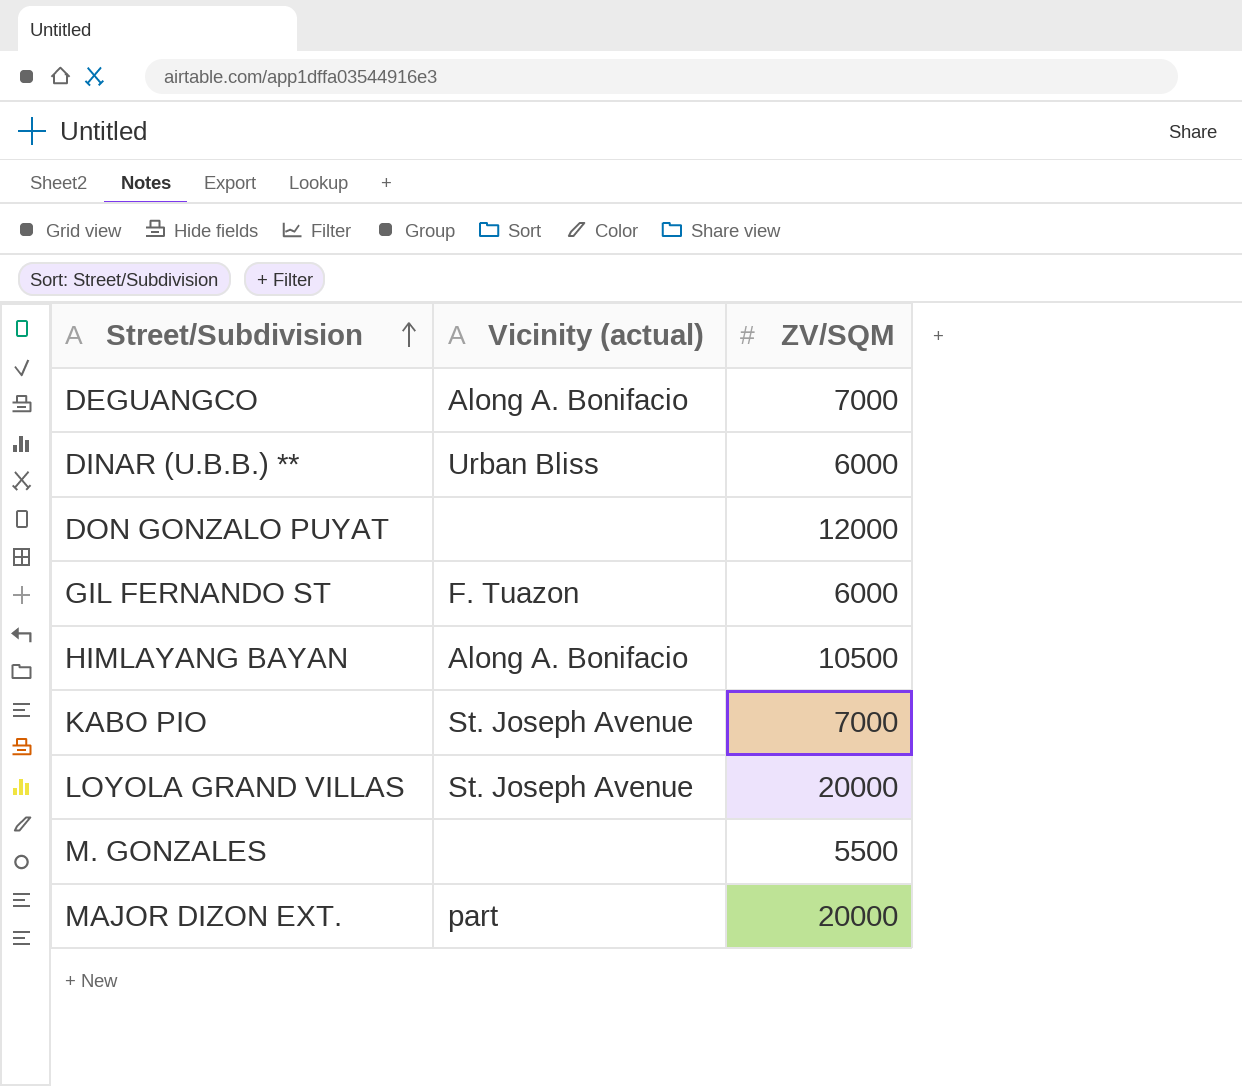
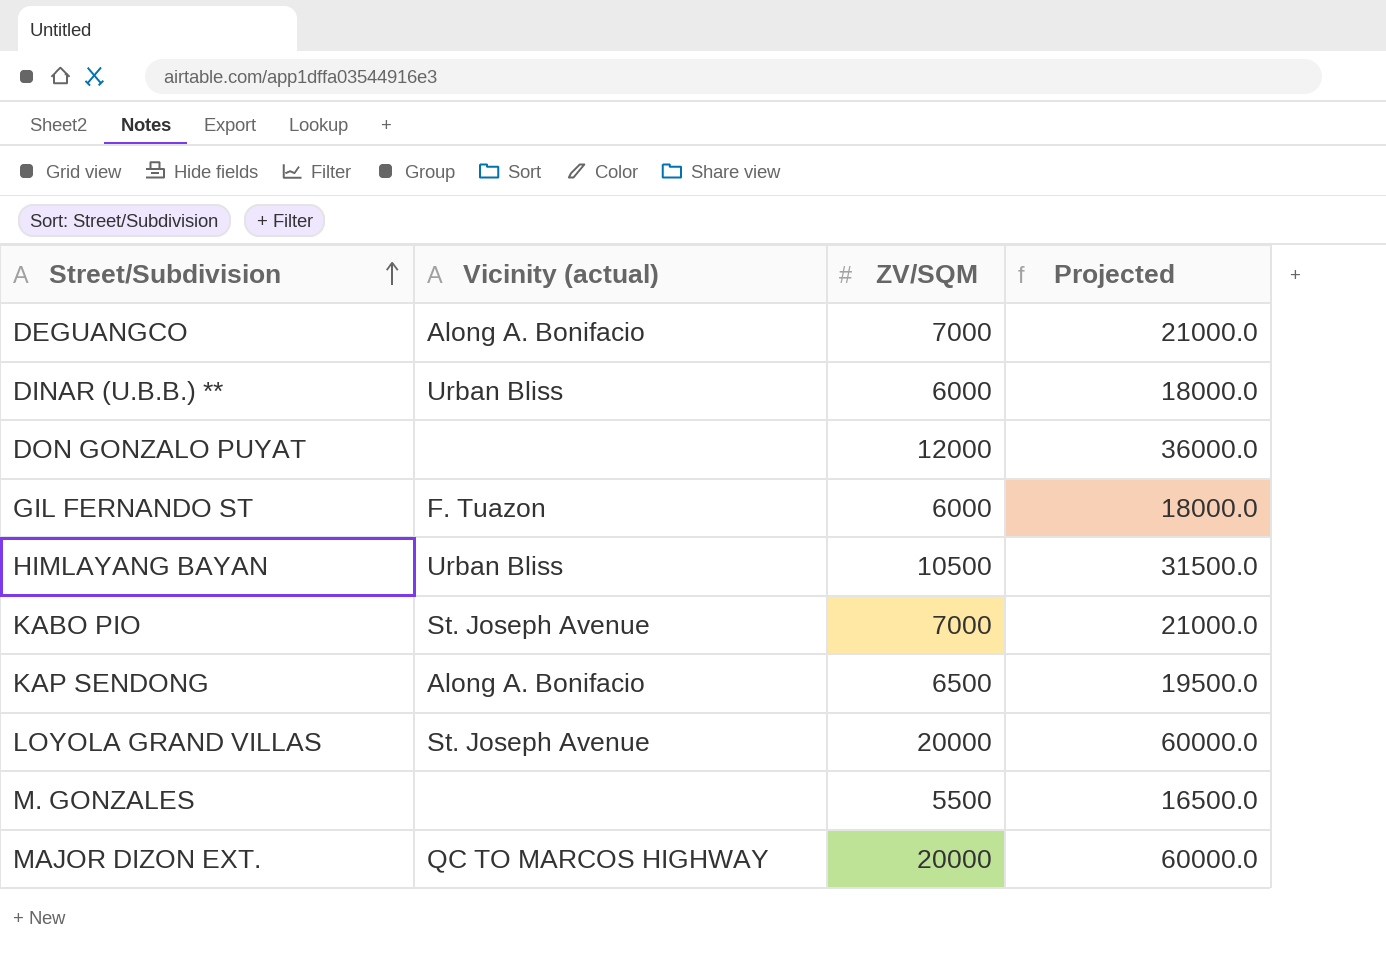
column Projected | formula: none -> [ZV/SQM] * 3
HIMLAYANG BAYAN | Vicinity (actual): Along A. Bonifacio -> Urban Bliss
row KAP SENDONG: none -> Along A. Bonifacio | 6500 | 19500.0
MAJOR DIZON EXT. | Vicinity (actual): part -> QC TO MARCOS HIGHWAY

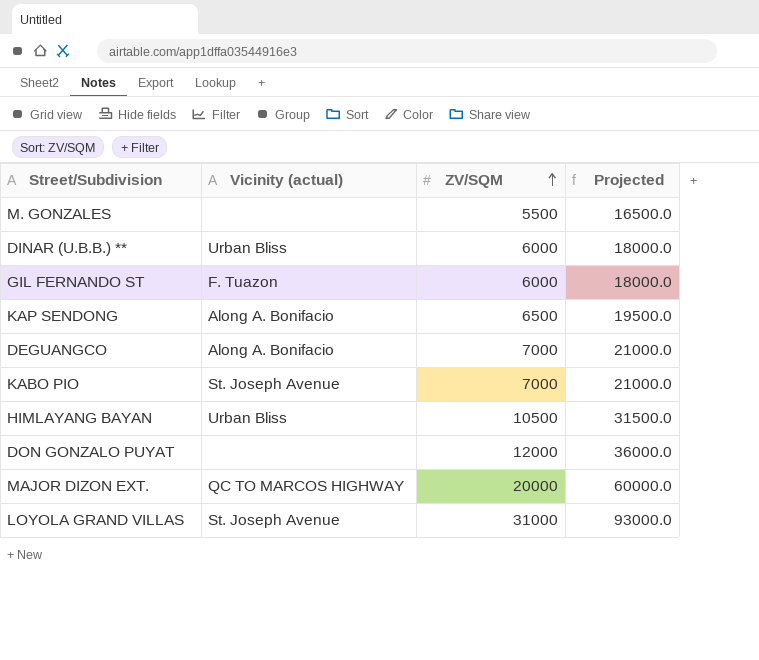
row order: Street/Subdivision ascending -> ZV/SQM ascending
LOYOLA GRAND VILLAS | ZV/SQM: 20000 -> 31000
LOYOLA GRAND VILLAS | Projected: 60000.0 -> 93000.0

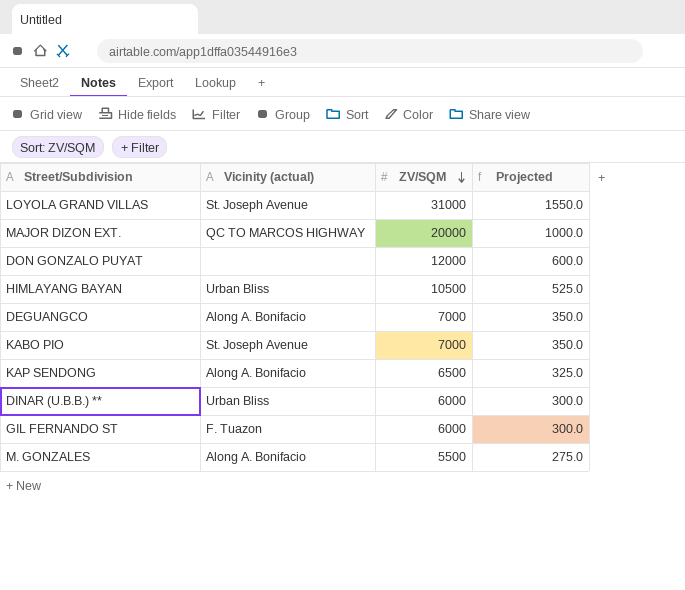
row order: ZV/SQM ascending -> ZV/SQM descending
column Projected | formula: [ZV/SQM] * 3 -> [ZV/SQM] * 0.05
M. GONZALES | Vicinity (actual): none -> Along A. Bonifacio

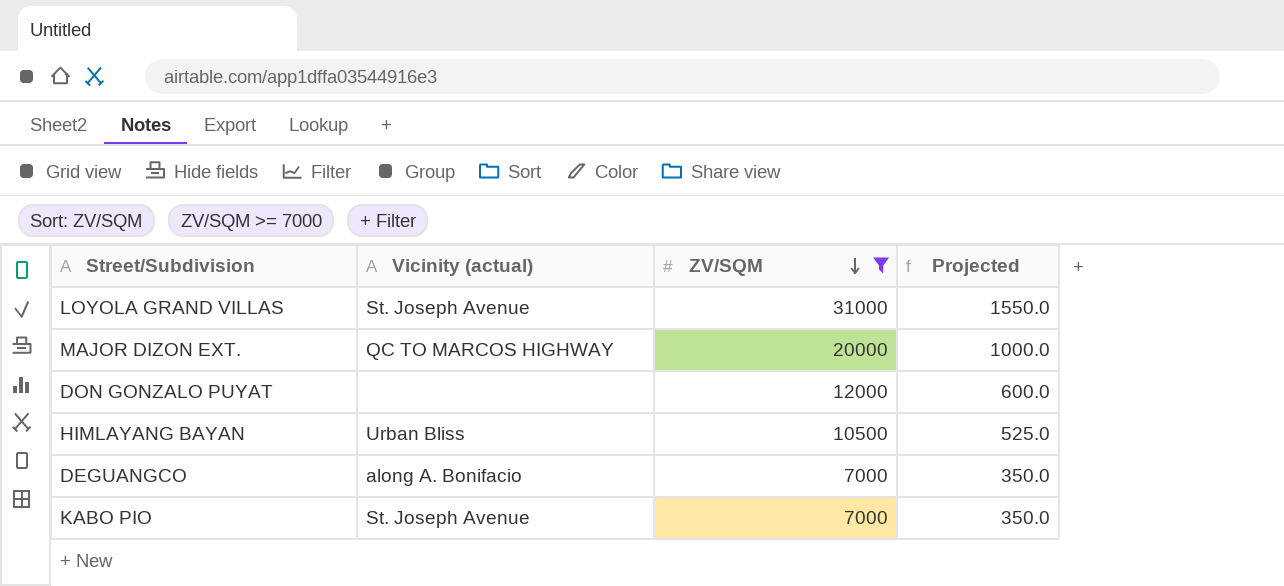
filter: none -> ZV/SQM >= 7000
DEGUANGCO | Vicinity (actual): Along A. Bonifacio -> along A. Bonifacio

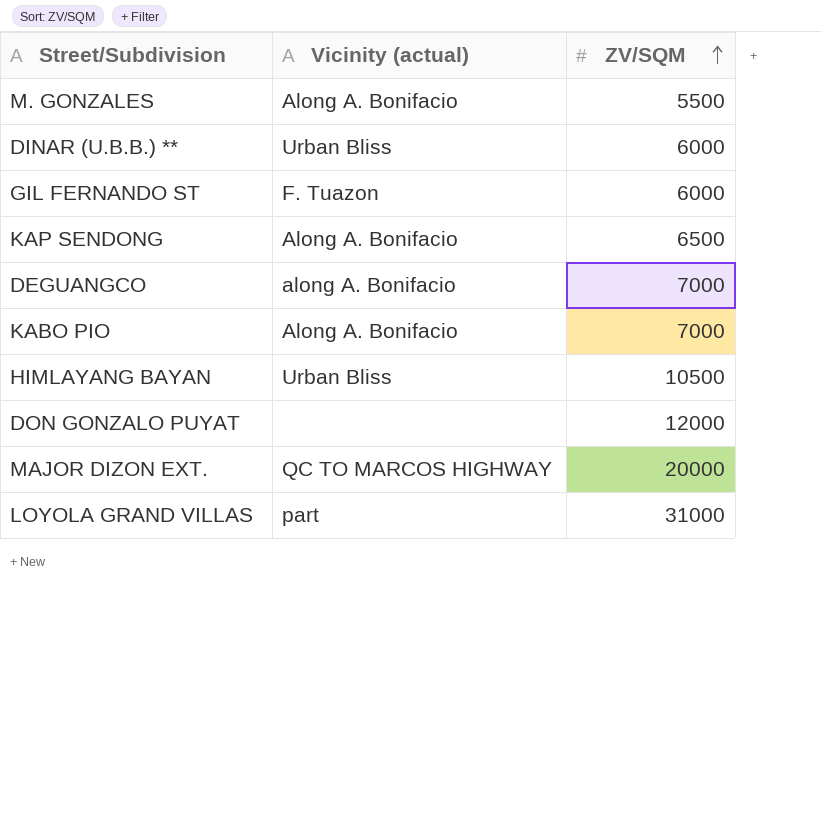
filter: ZV/SQM >= 7000 -> none
row order: ZV/SQM descending -> ZV/SQM ascending
column Projected | formula: [ZV/SQM] * 0.05 -> none
KABO PIO | Vicinity (actual): St. Joseph Avenue -> Along A. Bonifacio
LOYOLA GRAND VILLAS | Vicinity (actual): St. Joseph Avenue -> part

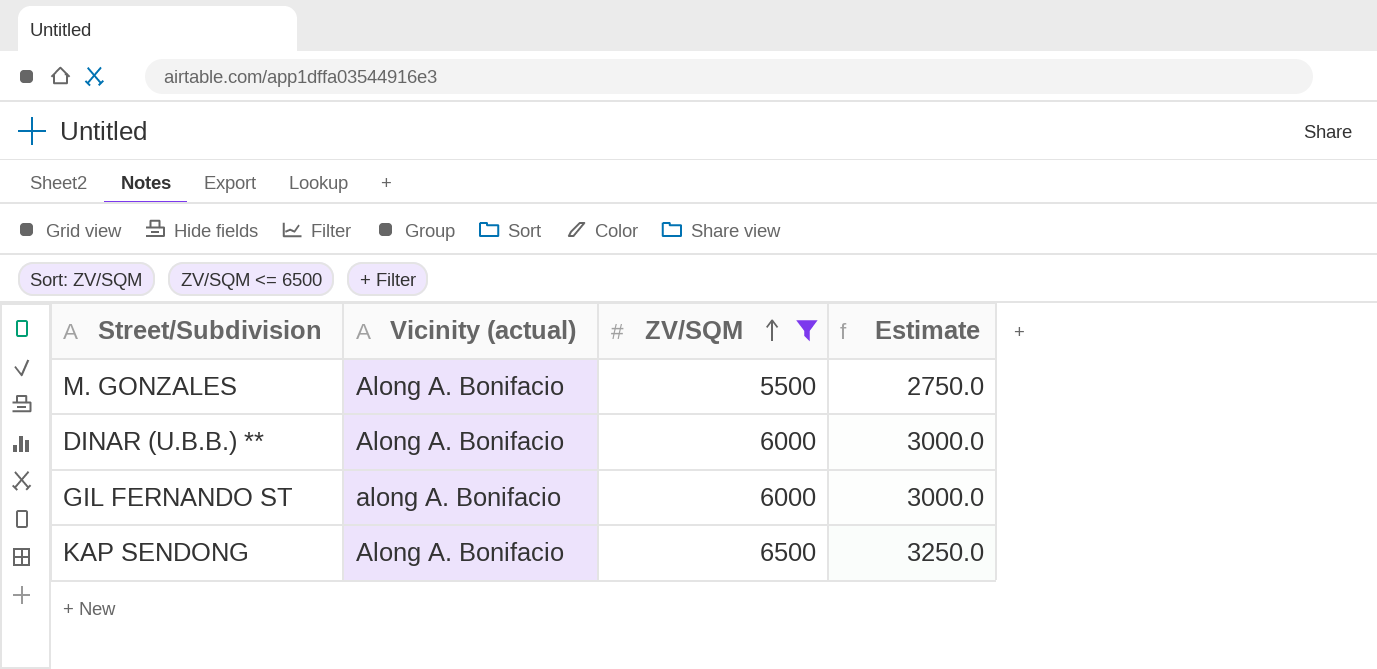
filter: none -> ZV/SQM <= 6500
column Estimate | formula: none -> [ZV/SQM] * 0.5
DINAR (U.B.B.) ** | Vicinity (actual): Urban Bliss -> Along A. Bonifacio
GIL FERNANDO ST | Vicinity (actual): F. Tuazon -> along A. Bonifacio

